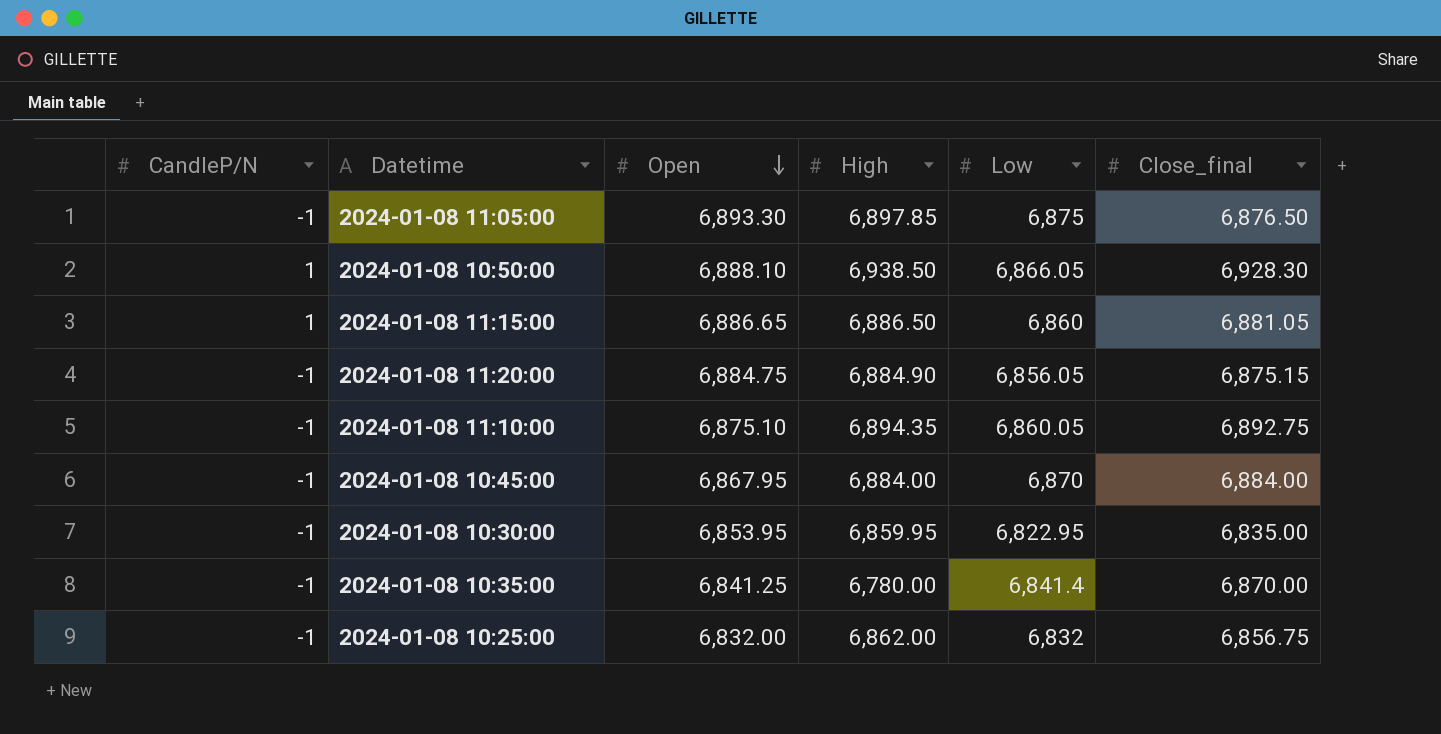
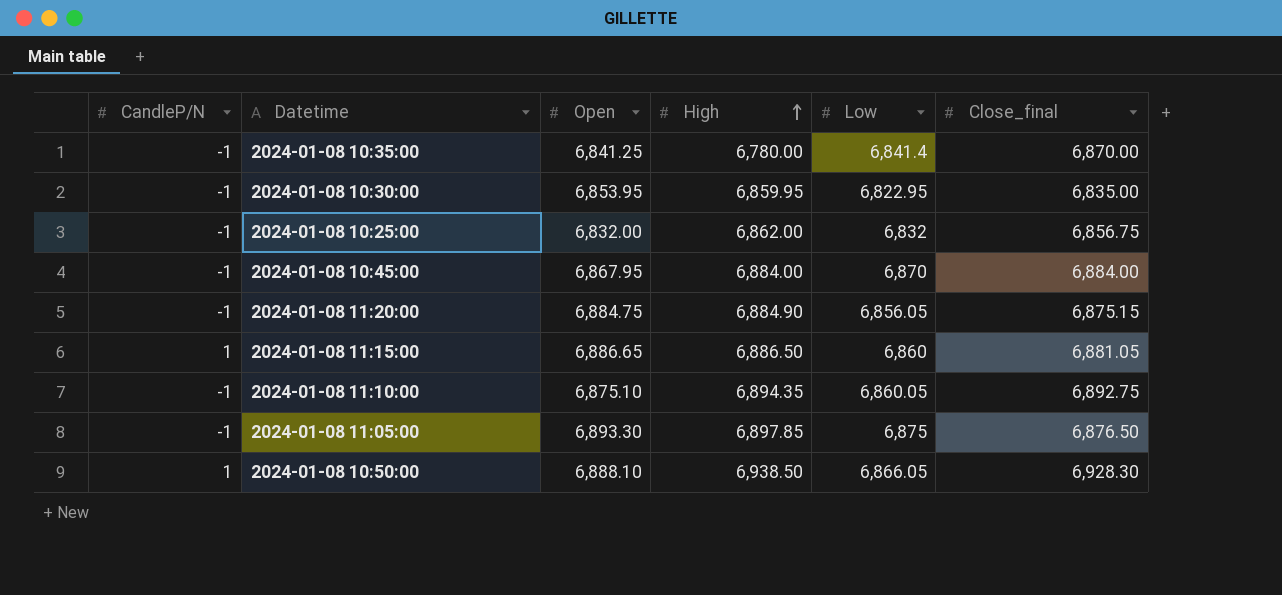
row order: Open descending -> High ascending

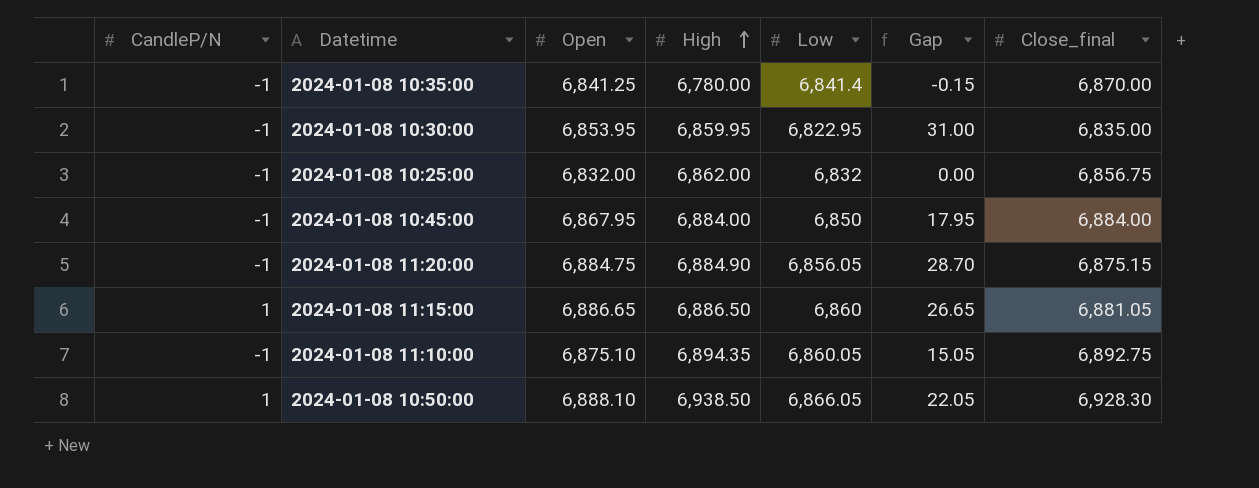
column Gap | formula: none -> [Open] - [Low]
row 2024-01-08 11:05:00: -1 | 6,893.30 | 6,897.85 | 6,875 | 6,876.50 -> none
2024-01-08 10:45:00 | Low: 6,870 -> 6,850

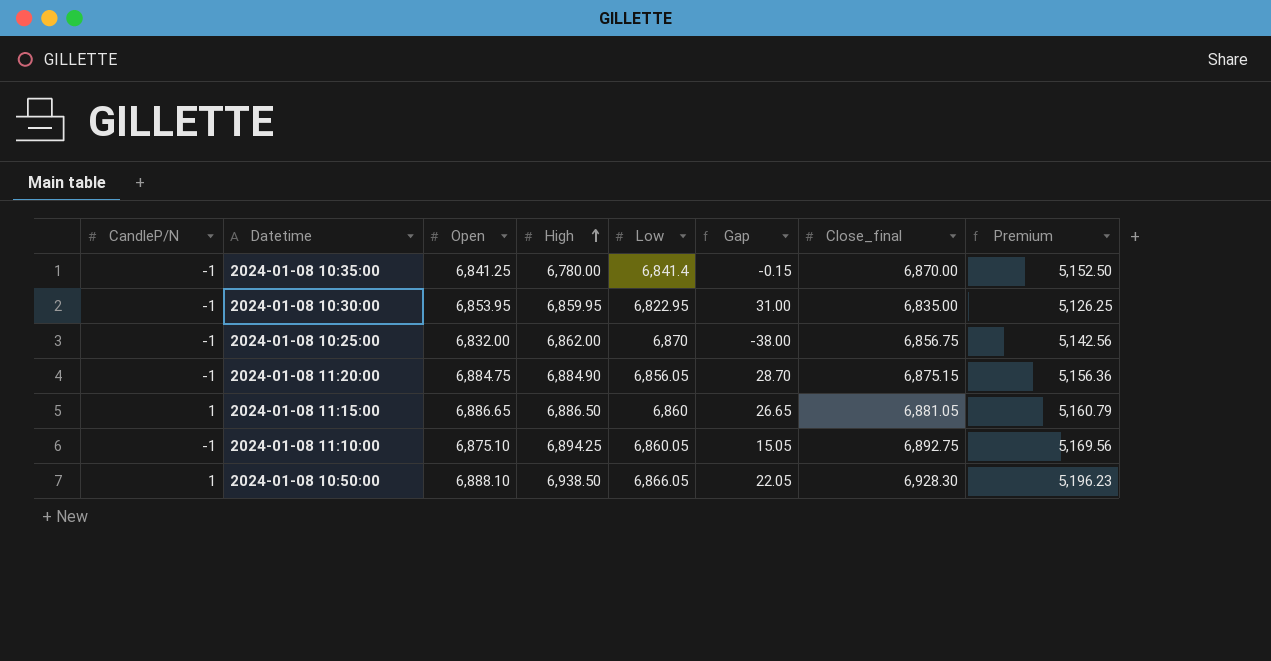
column Premium | formula: none -> [Close_final] * 0.75
row 2024-01-08 10:45:00: -1 | 6,867.95 | 6,884.00 | 6,850 | 17.95 | 6,884.00 -> none
2024-01-08 10:25:00 | Low: 6,832 -> 6,870
2024-01-08 10:25:00 | Gap: 0.00 -> -38.00
2024-01-08 11:10:00 | High: 6,894.35 -> 6,894.25

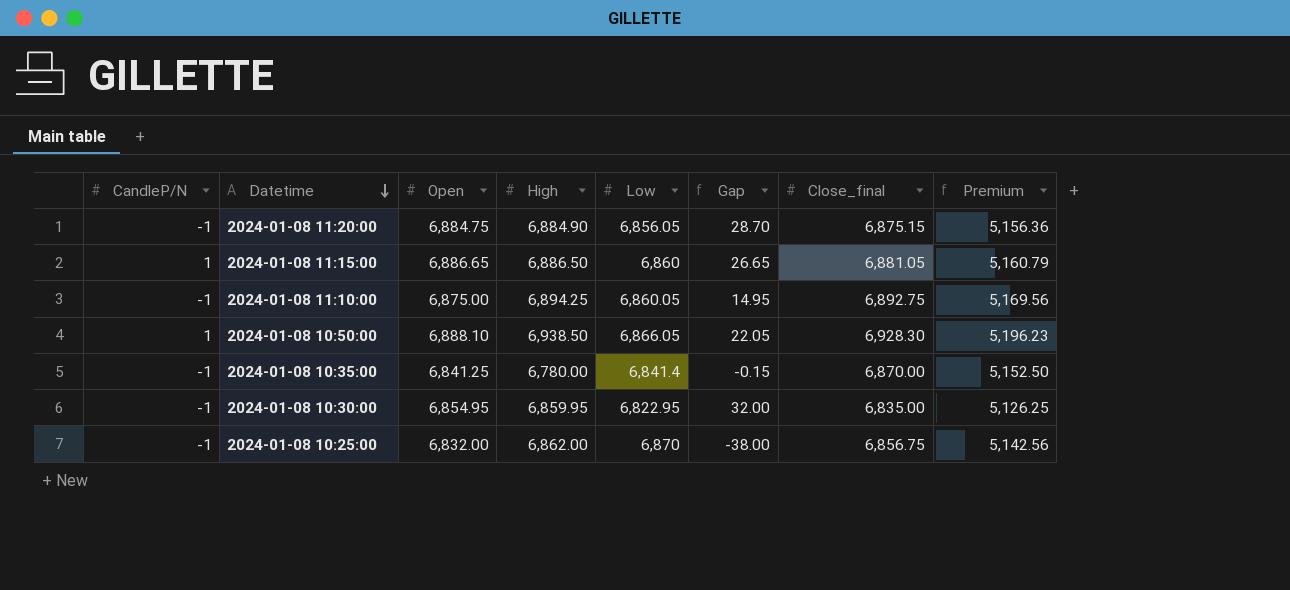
row order: High ascending -> Datetime descending
2024-01-08 11:10:00 | Open: 6,875.10 -> 6,875.00
2024-01-08 11:10:00 | Gap: 15.05 -> 14.95
2024-01-08 10:30:00 | Open: 6,853.95 -> 6,854.95
2024-01-08 10:30:00 | Gap: 31.00 -> 32.00

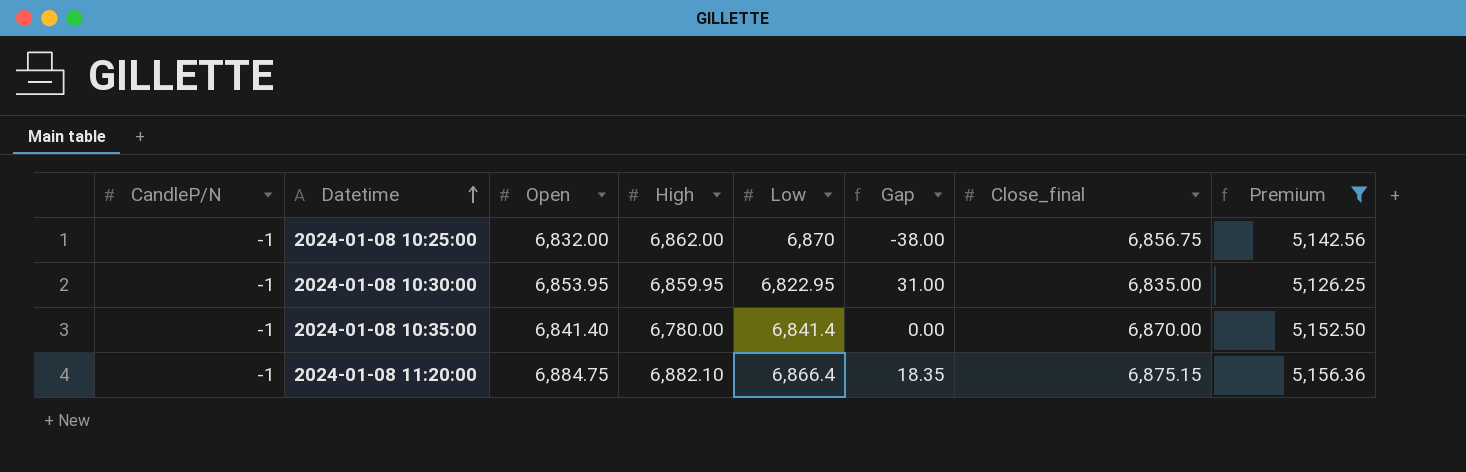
filter: none -> Premium <= 5,156.36
row order: Datetime descending -> Datetime ascending
2024-01-08 10:30:00 | Open: 6,854.95 -> 6,853.95
2024-01-08 10:30:00 | Gap: 32.00 -> 31.00
2024-01-08 10:35:00 | Open: 6,841.25 -> 6,841.40
2024-01-08 10:35:00 | Gap: -0.15 -> 0.00
2024-01-08 11:20:00 | High: 6,884.90 -> 6,882.10
2024-01-08 11:20:00 | Low: 6,856.05 -> 6,866.4
2024-01-08 11:20:00 | Gap: 28.70 -> 18.35

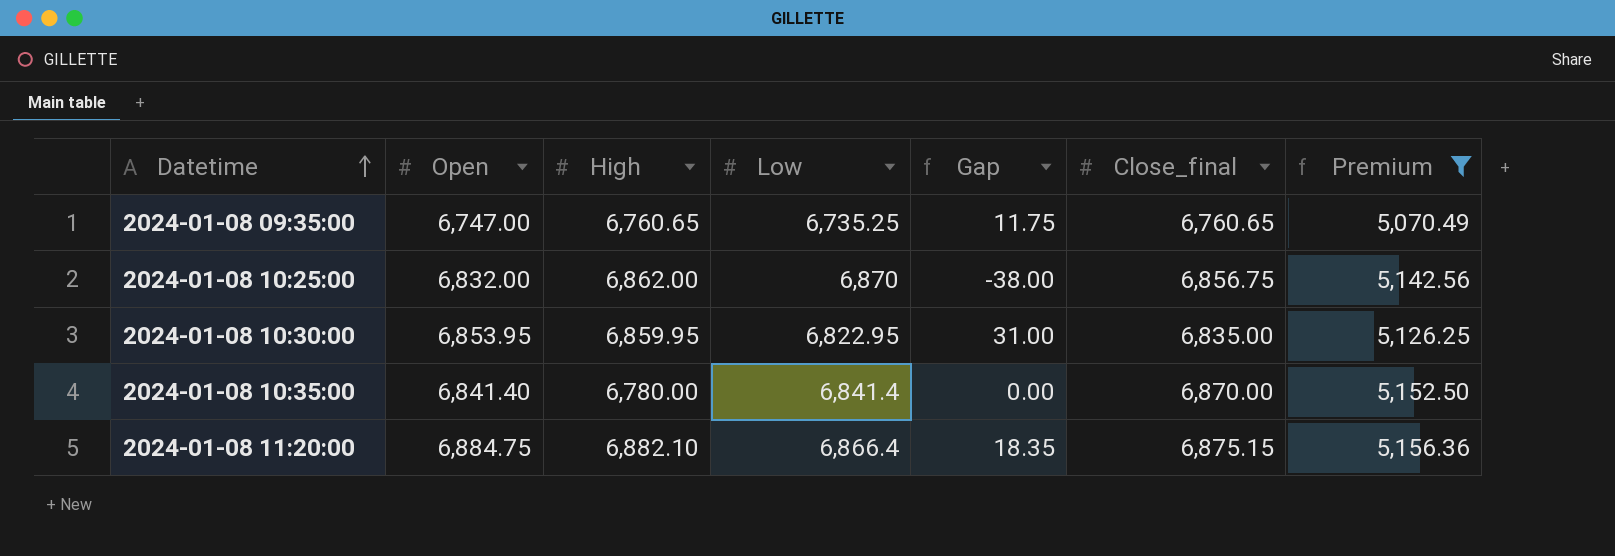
column CandleP/N | position: 1 -> none
row 2024-01-08 09:35:00: none -> 6,747.00 | 6,760.65 | 6,735.25 | 11.75 | 6,760.65 | 5,070.49

